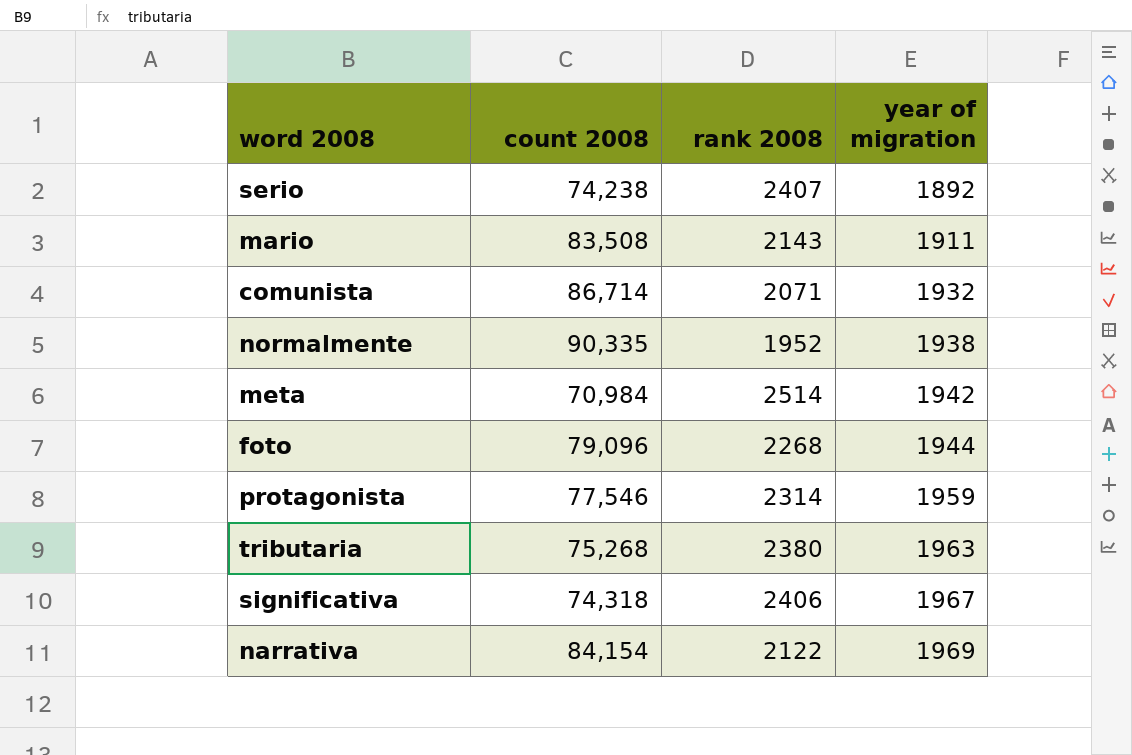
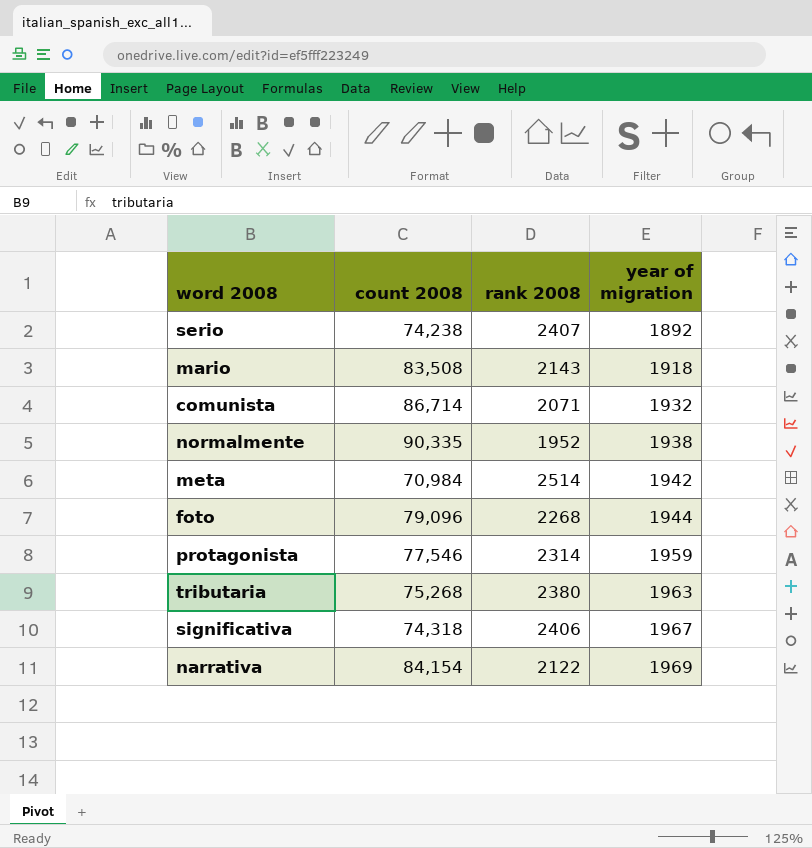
mario | year of migration: 1911 -> 1918

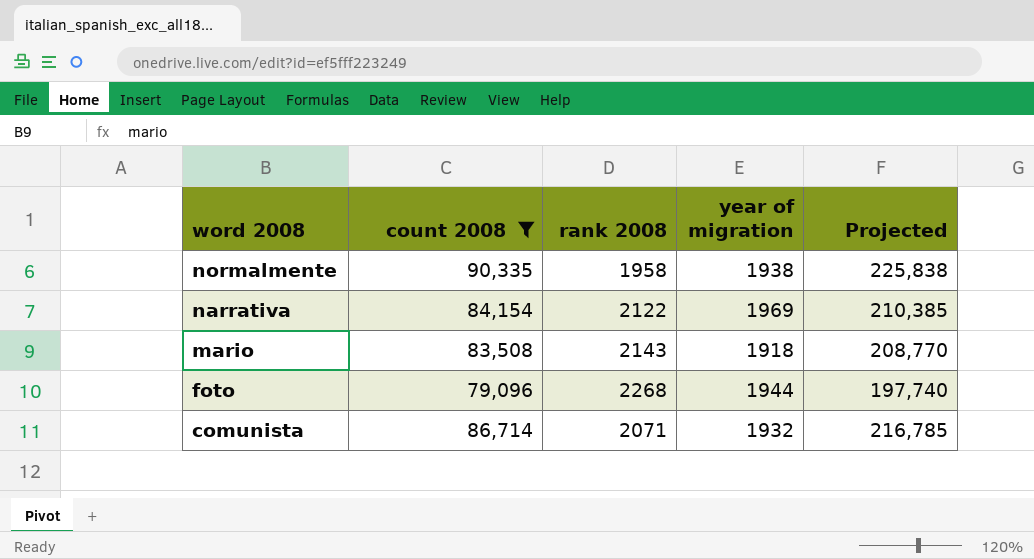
filter: none -> count 2008 >= 79,096
row order: year of migration ascending -> word 2008 descending
column Projected | formula: none -> [count 2008] * 2.5
normalmente | rank 2008: 1952 -> 1958

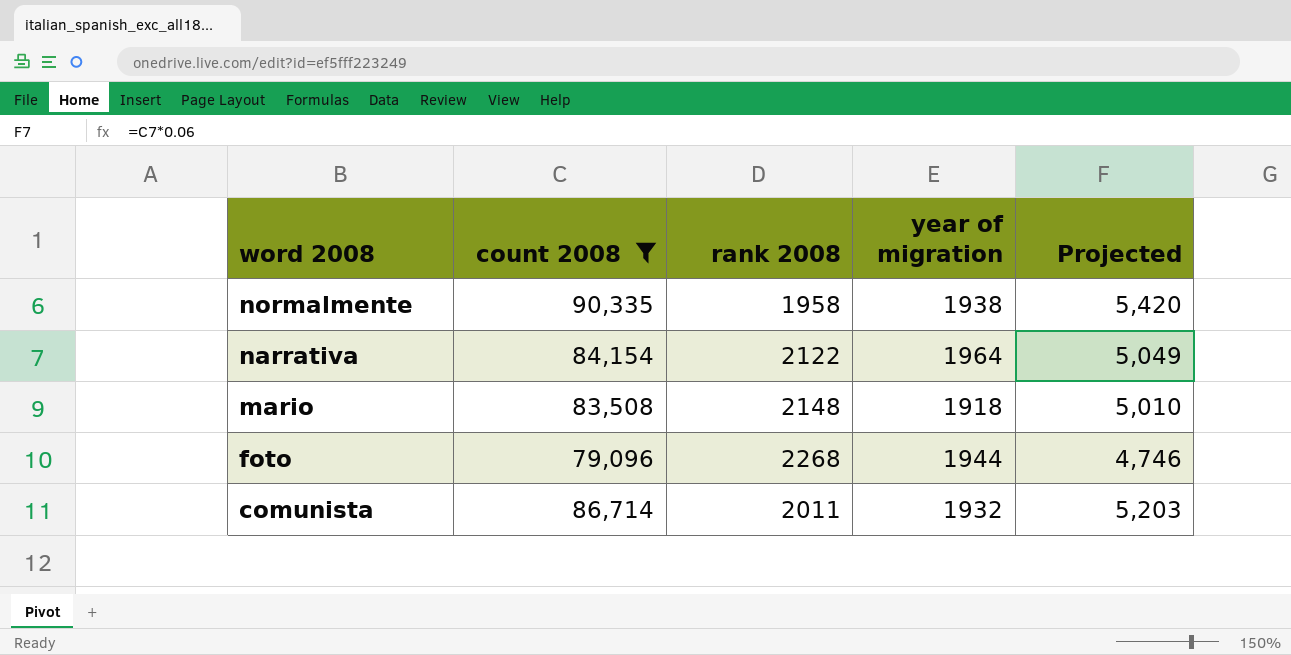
column Projected | formula: [count 2008] * 2.5 -> [count 2008] * 0.06
narrativa | year of migration: 1969 -> 1964
mario | rank 2008: 2143 -> 2148
comunista | rank 2008: 2071 -> 2011

